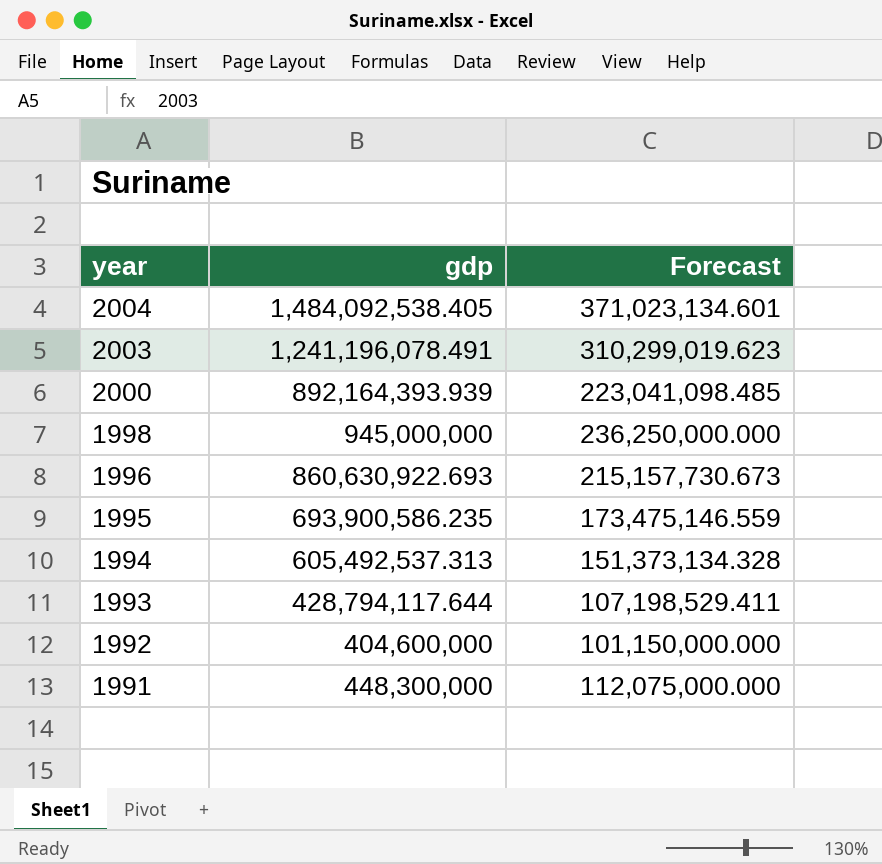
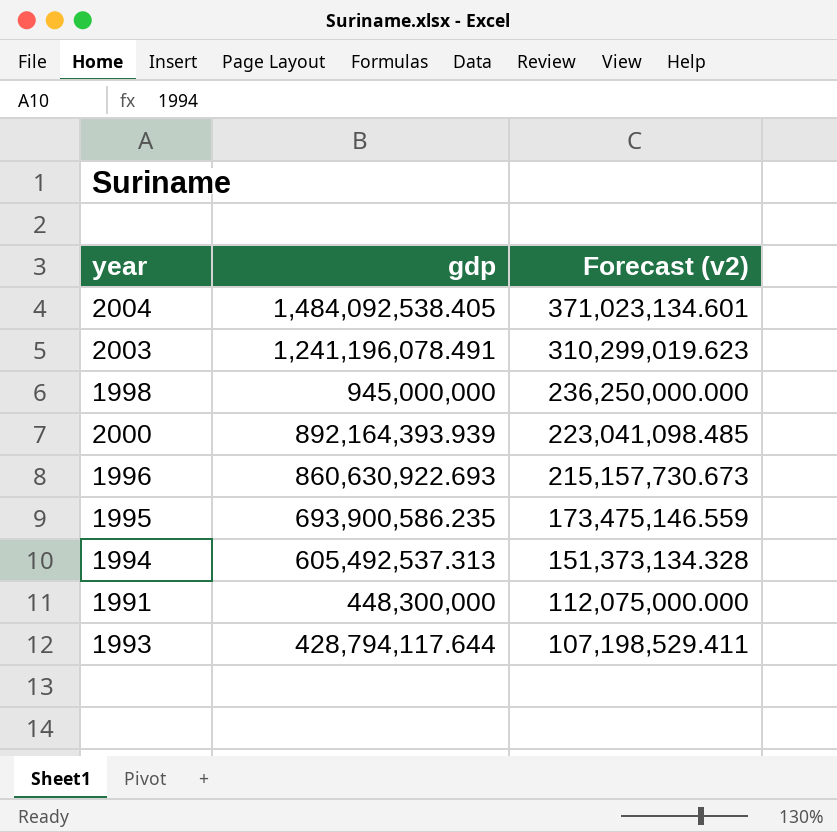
row order: year descending -> gdp descending
column name: Forecast -> Forecast (v2)
row 1992: 404,600,000 | 101,150,000.000 -> none

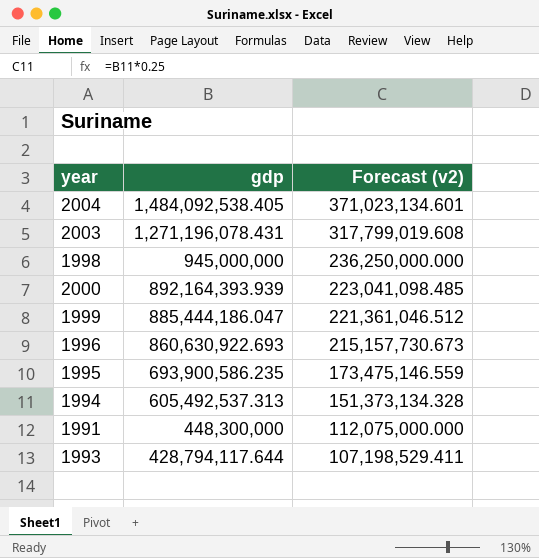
2003 | gdp: 1,241,196,078.491 -> 1,271,196,078.431
2003 | Forecast (v2): 310,299,019.623 -> 317,799,019.608
row 1999: none -> 885,444,186.047 | 221,361,046.512

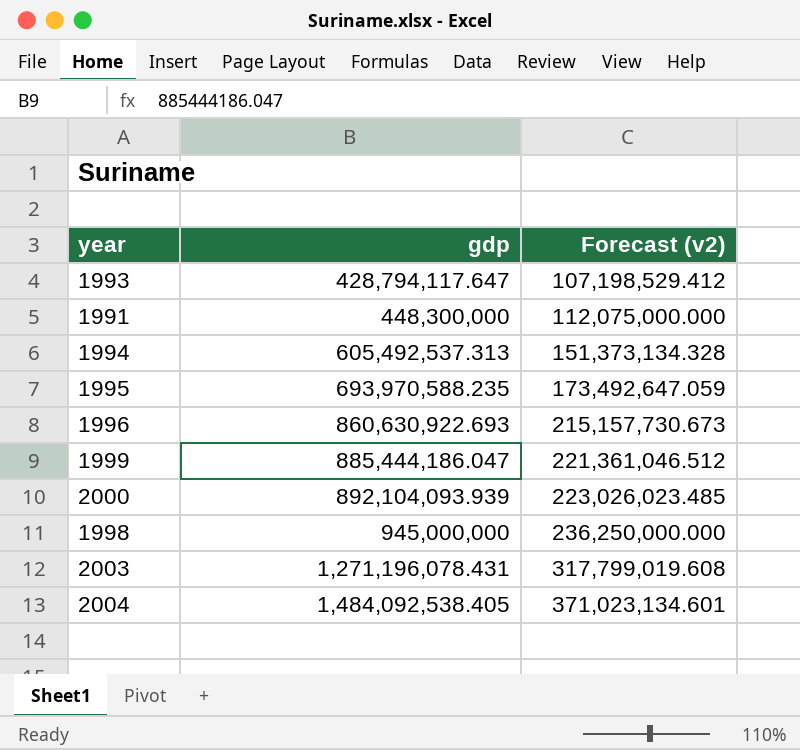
row order: gdp descending -> gdp ascending
1993 | gdp: 428,794,117.644 -> 428,794,117.647
1993 | Forecast (v2): 107,198,529.411 -> 107,198,529.412
1995 | gdp: 693,900,586.235 -> 693,970,588.235
1995 | Forecast (v2): 173,475,146.559 -> 173,492,647.059
2000 | gdp: 892,164,393.939 -> 892,104,093.939
2000 | Forecast (v2): 223,041,098.485 -> 223,026,023.485

